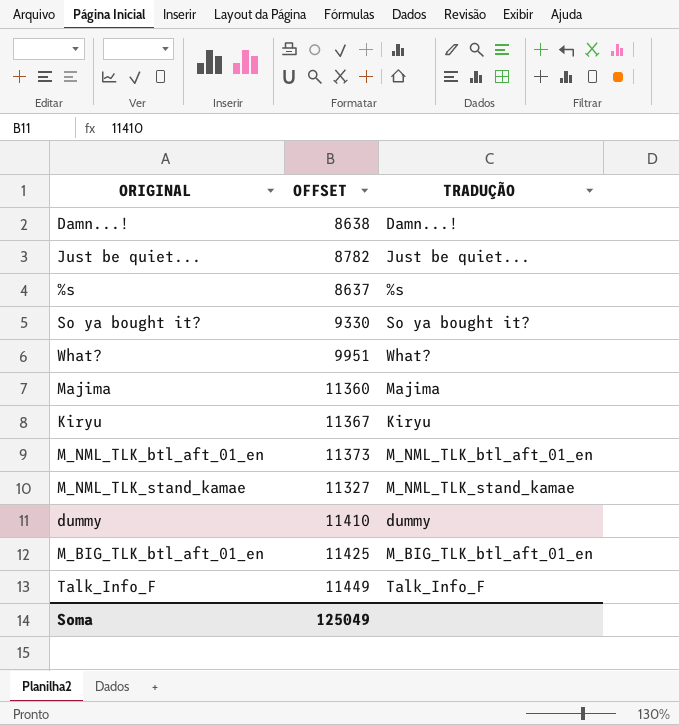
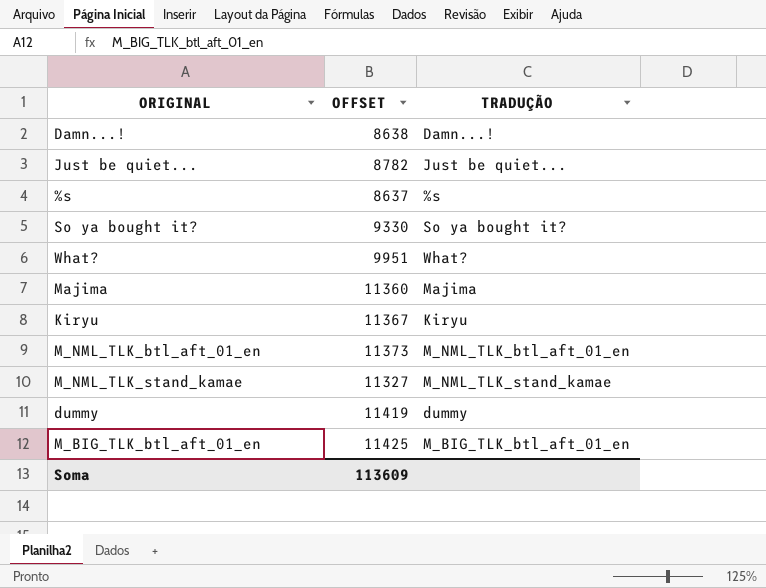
row Talk_Info_F: 11449 | Talk_Info_F -> none
dummy | OFFSET: 11410 -> 11419
Soma | OFFSET: 125049 -> 113609

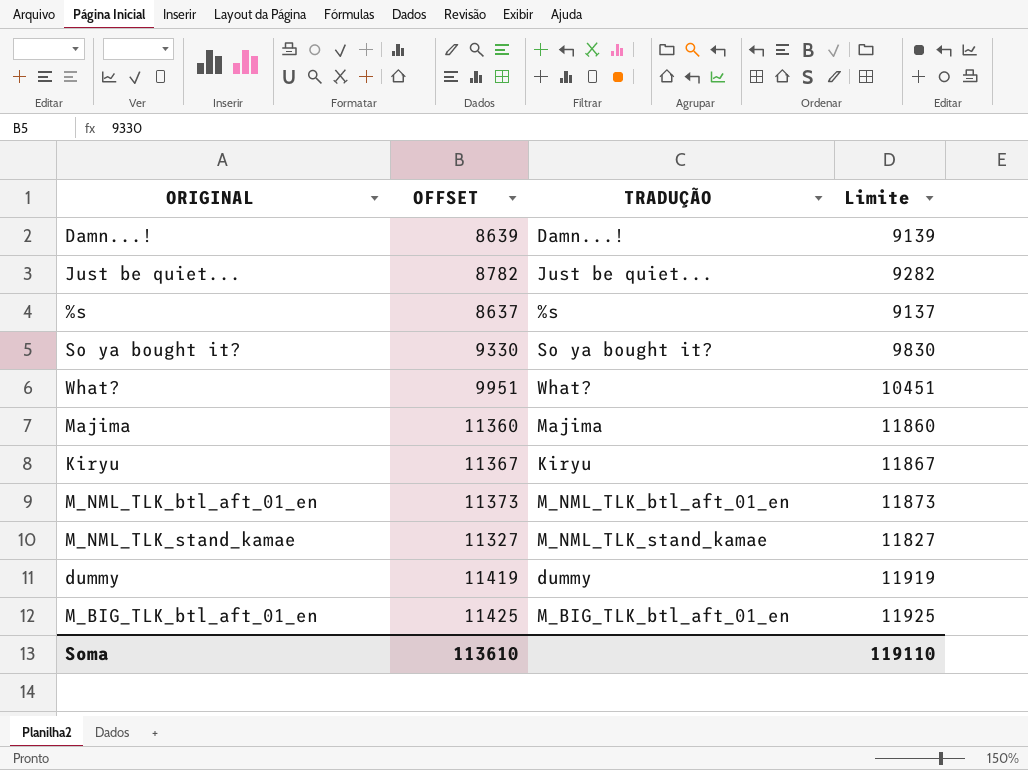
column Limite | formula: none -> [OFFSET] + 500
Damn...! | OFFSET: 8638 -> 8639
Soma | OFFSET: 113609 -> 113610

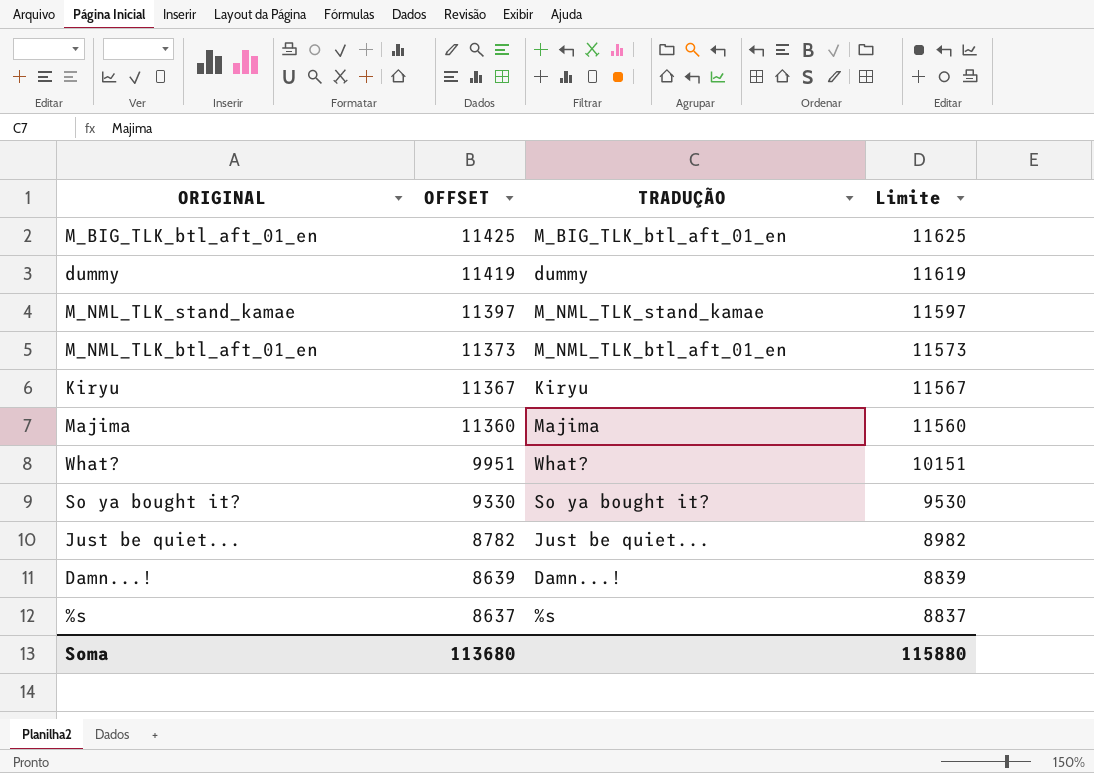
row order: none -> OFFSET descending
column Limite | formula: [OFFSET] + 500 -> [OFFSET] + 200
M_NML_TLK_stand_kamae | OFFSET: 11327 -> 11397
Soma | OFFSET: 113610 -> 113680
Soma | Limite: 119110 -> 115880

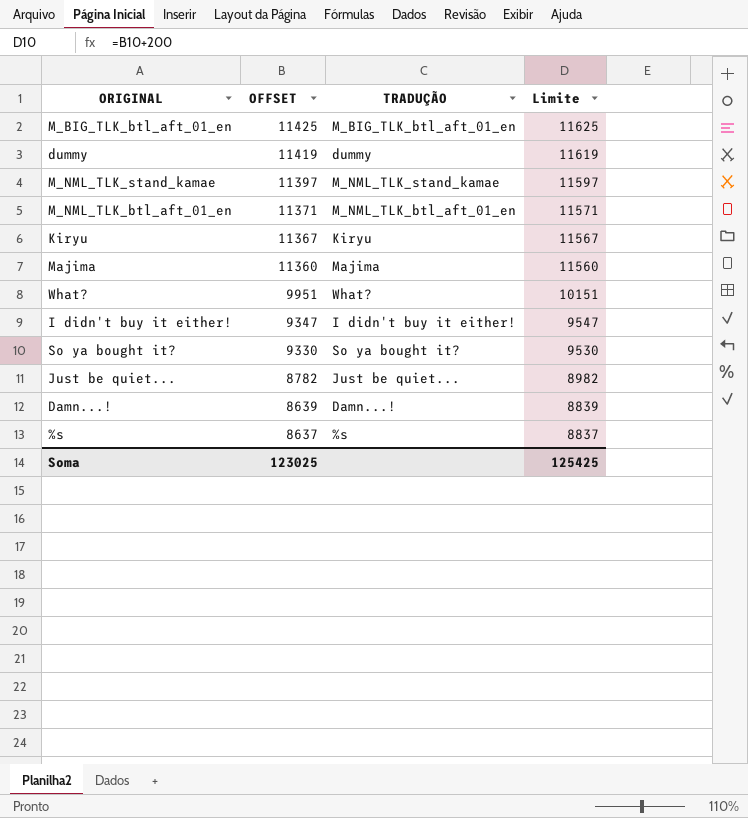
M_NML_TLK_btl_aft_01_en | OFFSET: 11373 -> 11371
M_NML_TLK_btl_aft_01_en | Limite: 11573 -> 11571
row I didn't buy it either!: none -> 9347 | I didn't buy it either! | 9547
Soma | OFFSET: 113680 -> 123025
Soma | Limite: 115880 -> 125425

